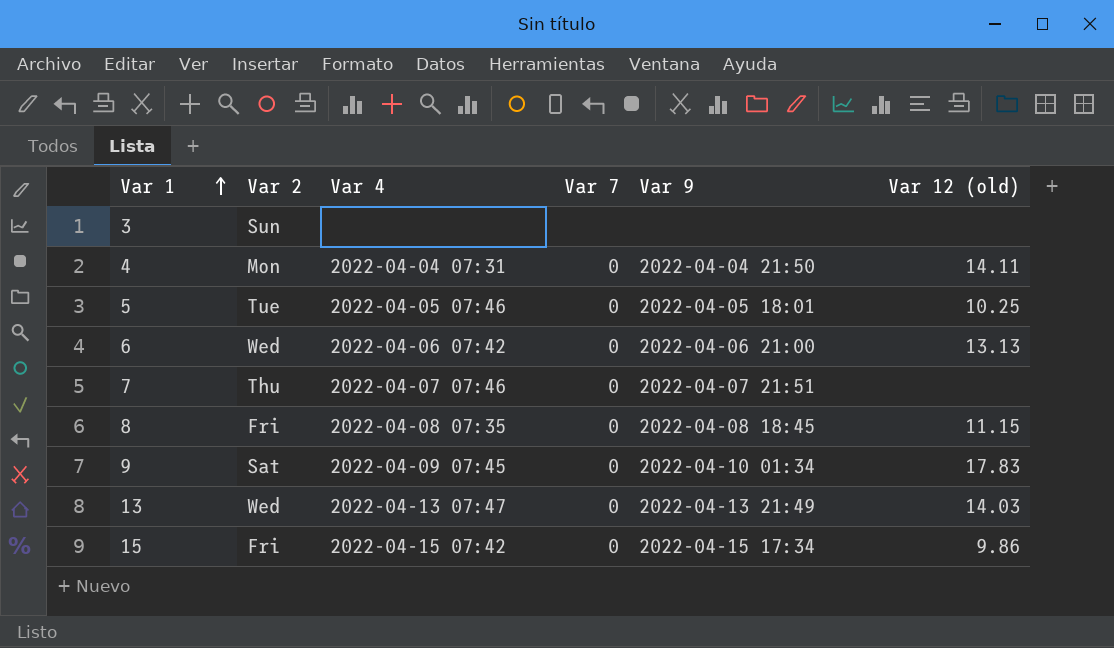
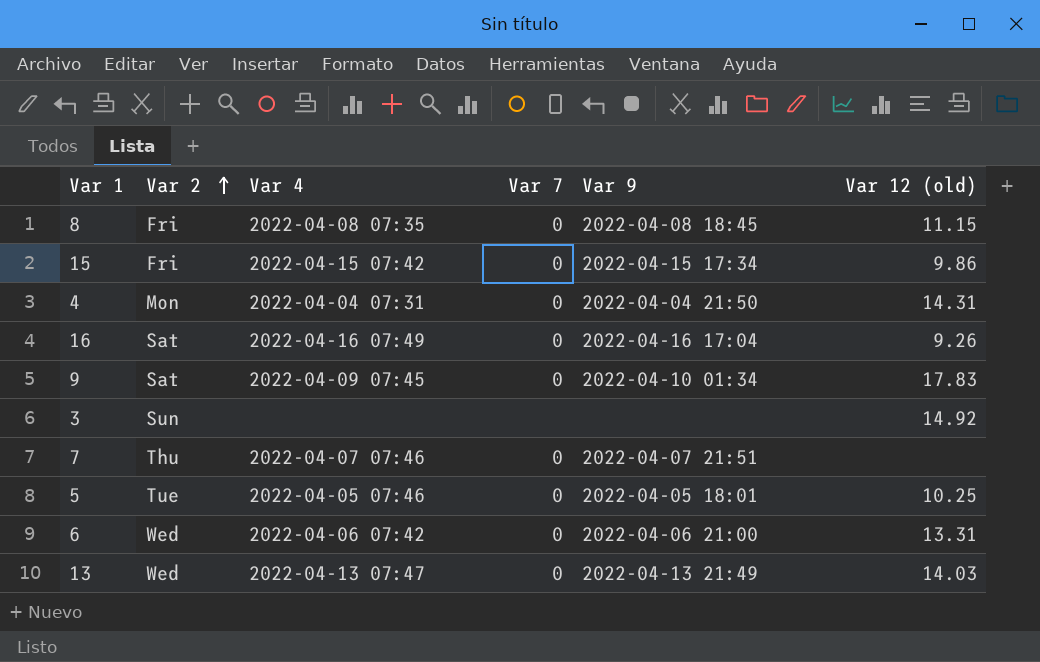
row order: Var 1 ascending -> Var 2 ascending
4 | Var 12 (old): 14.11 -> 14.31
row 16: none -> Sat | 2022-04-16 07:49 | 0 | 2022-04-16 17:04 | 9.26
3 | Var 12 (old): none -> 14.92
6 | Var 12 (old): 13.13 -> 13.31

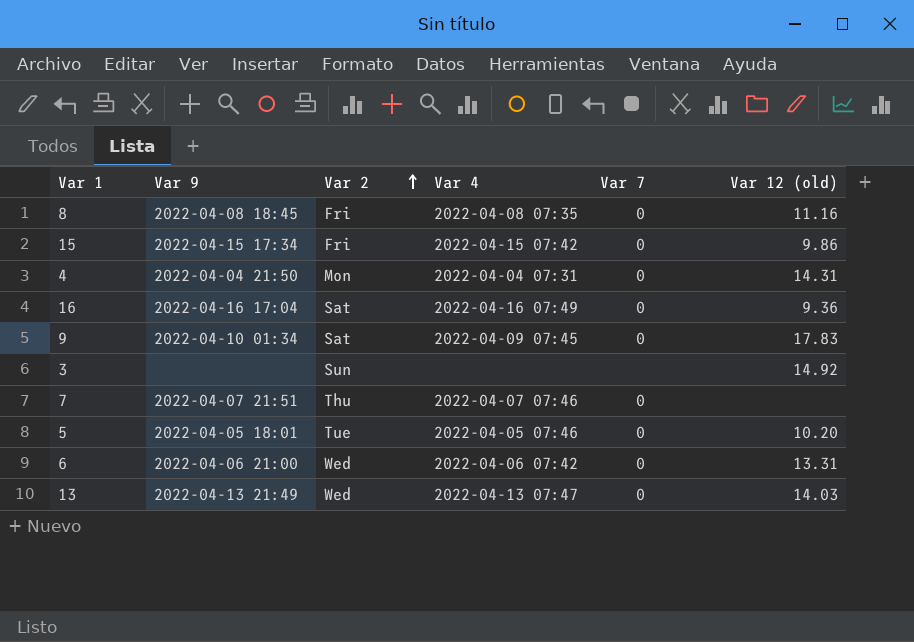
column Var 9 | position: 5 -> 2
8 | Var 12 (old): 11.15 -> 11.16
16 | Var 12 (old): 9.26 -> 9.36
5 | Var 12 (old): 10.25 -> 10.20

